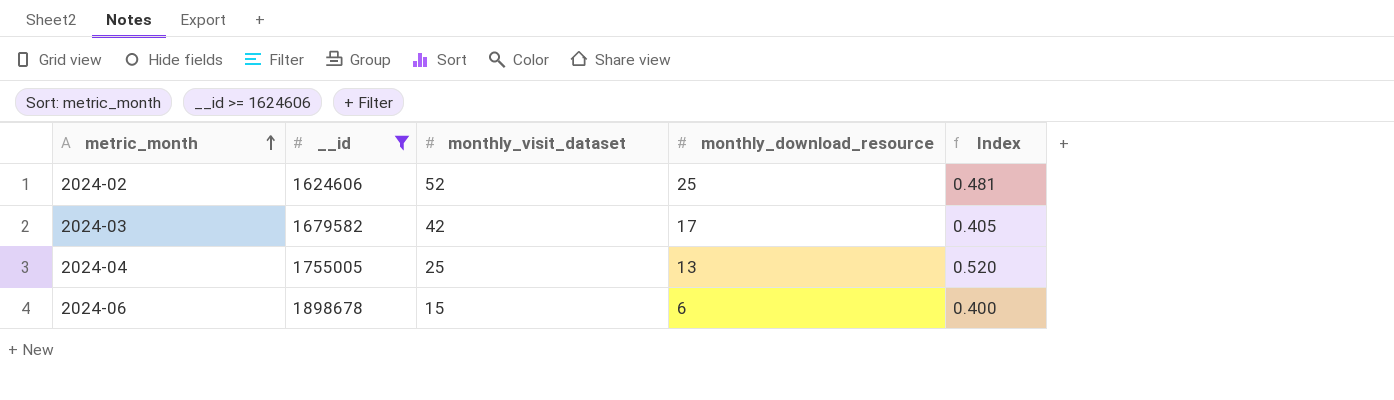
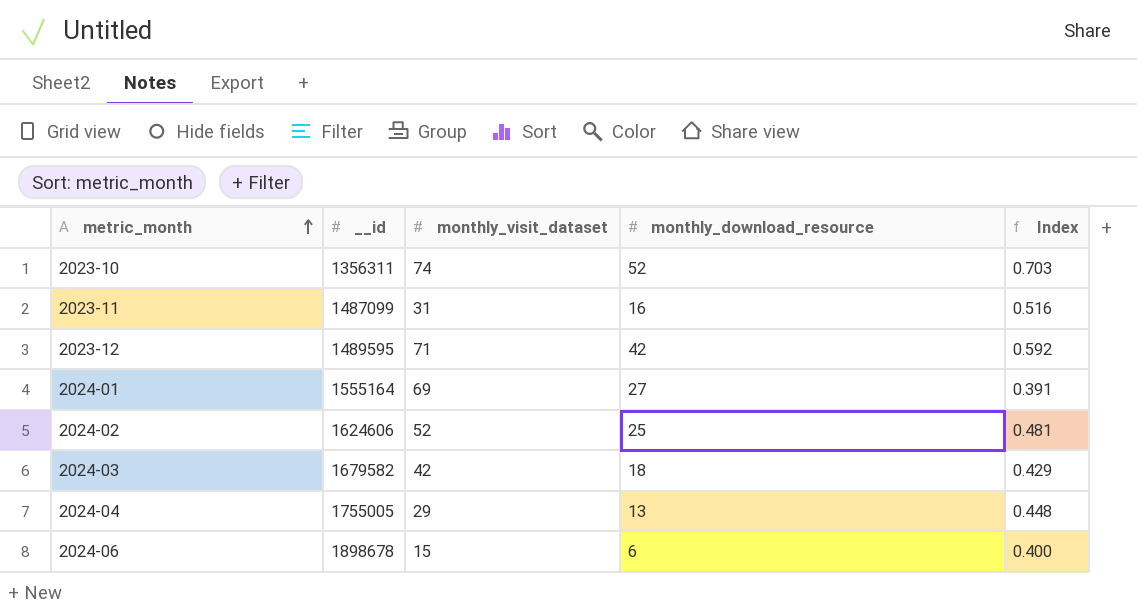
filter: __id >= 1624606 -> none
2024-03 | monthly_download_resource: 17 -> 18
2024-03 | Index: 0.405 -> 0.429
2024-04 | monthly_visit_dataset: 25 -> 29
2024-04 | Index: 0.520 -> 0.448

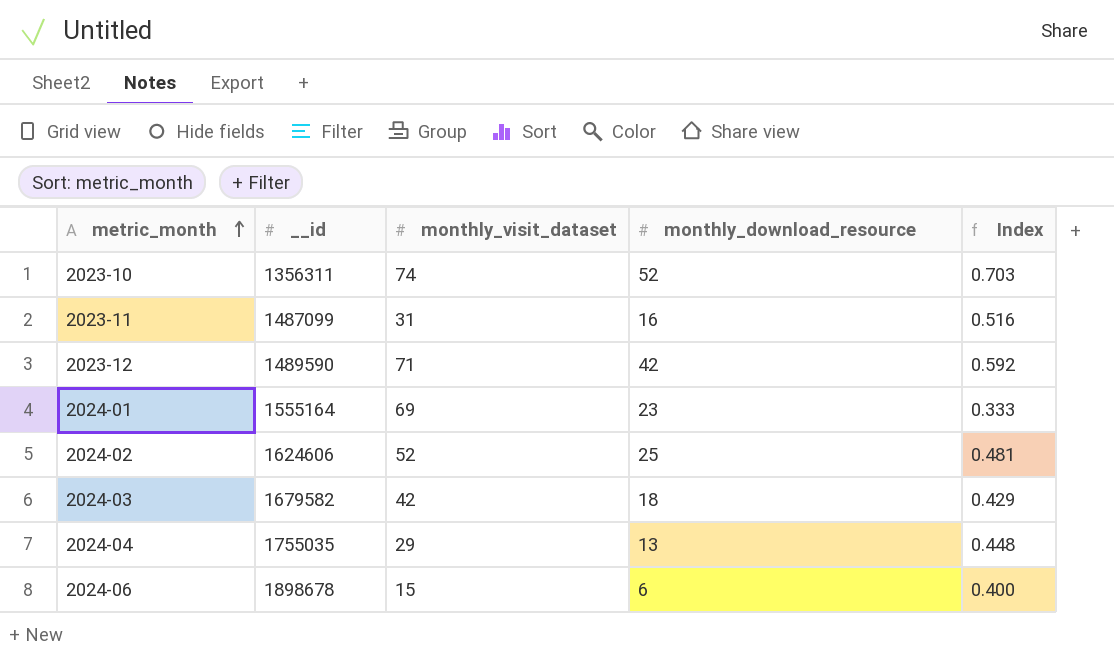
2023-12 | __id: 1489595 -> 1489590
2024-01 | monthly_download_resource: 27 -> 23
2024-01 | Index: 0.391 -> 0.333
2024-04 | __id: 1755005 -> 1755035

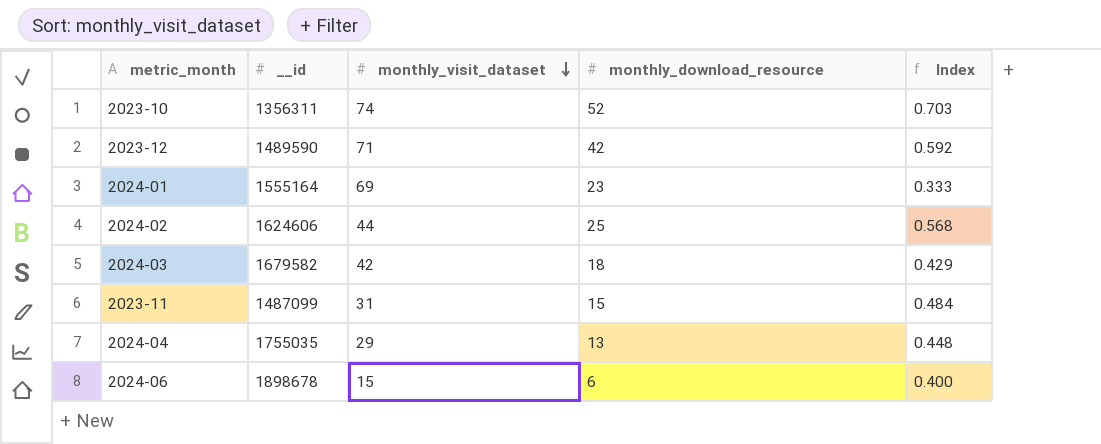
row order: metric_month ascending -> monthly_visit_dataset descending
2024-02 | monthly_visit_dataset: 52 -> 44
2024-02 | Index: 0.481 -> 0.568
2023-11 | monthly_download_resource: 16 -> 15
2023-11 | Index: 0.516 -> 0.484

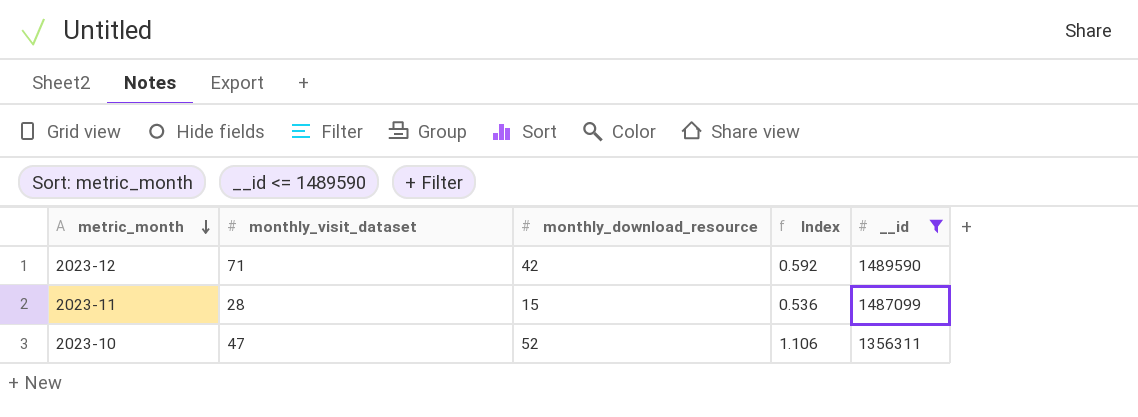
filter: none -> __id <= 1489590
row order: monthly_visit_dataset descending -> metric_month descending
column __id | position: 2 -> 5
2023-11 | monthly_visit_dataset: 31 -> 28
2023-11 | Index: 0.484 -> 0.536
2023-10 | monthly_visit_dataset: 74 -> 47
2023-10 | Index: 0.703 -> 1.106

